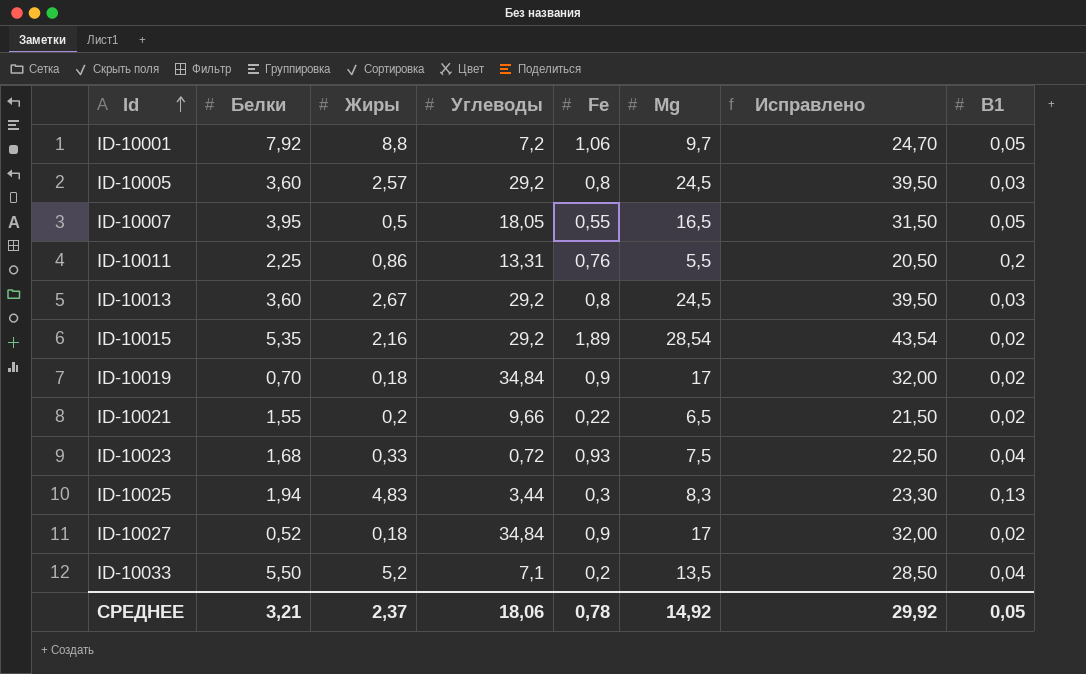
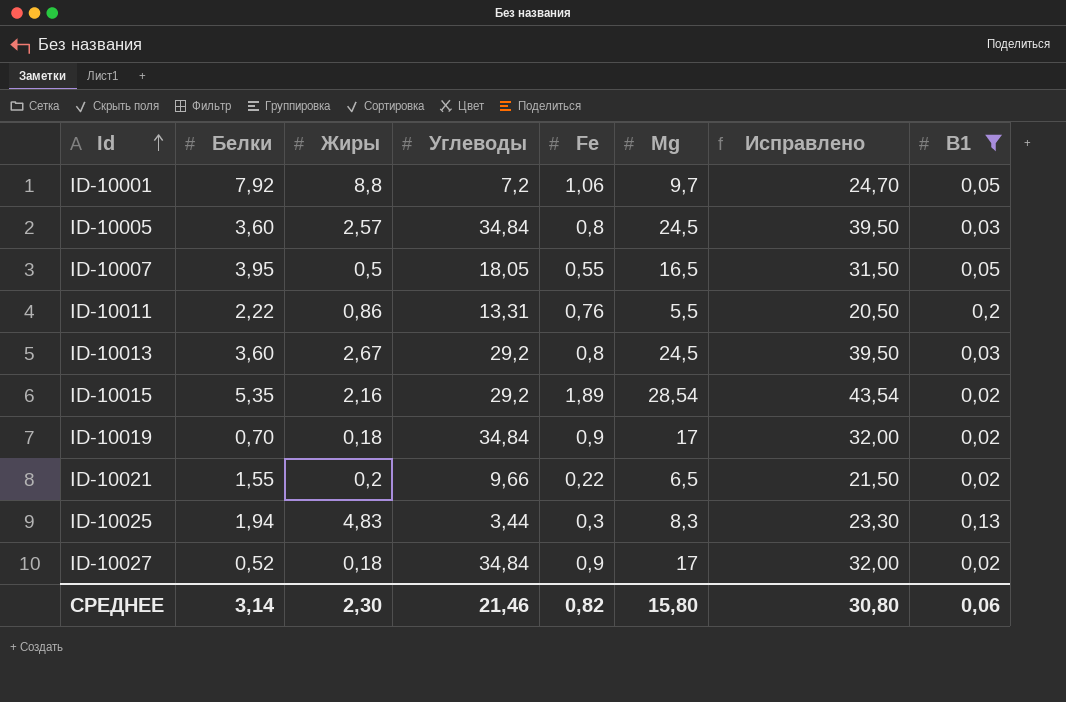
filter: none -> B1 != 0,04
ID-10005 | Углеводы: 29,2 -> 34,84
ID-10011 | Белки: 2,25 -> 2,22
СРЕДНЕЕ | Белки: 3,21 -> 3,14
СРЕДНЕЕ | Жиры: 2,37 -> 2,30
СРЕДНЕЕ | Углеводы: 18,06 -> 21,46
СРЕДНЕЕ | Fe: 0,78 -> 0,82
СРЕДНЕЕ | Mg: 14,92 -> 15,80
СРЕДНЕЕ | Исправлено: 29,92 -> 30,80
СРЕДНЕЕ | B1: 0,05 -> 0,06

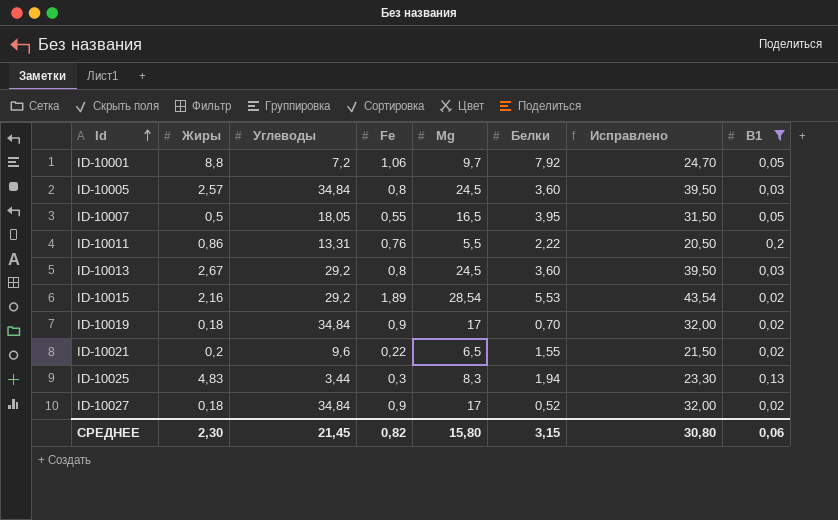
column Белки | position: 2 -> 6
ID-10015 | Белки: 5,35 -> 5,53
ID-10021 | Углеводы: 9,66 -> 9,6
СРЕДНЕЕ | Углеводы: 21,46 -> 21,45
СРЕДНЕЕ | Белки: 3,14 -> 3,15

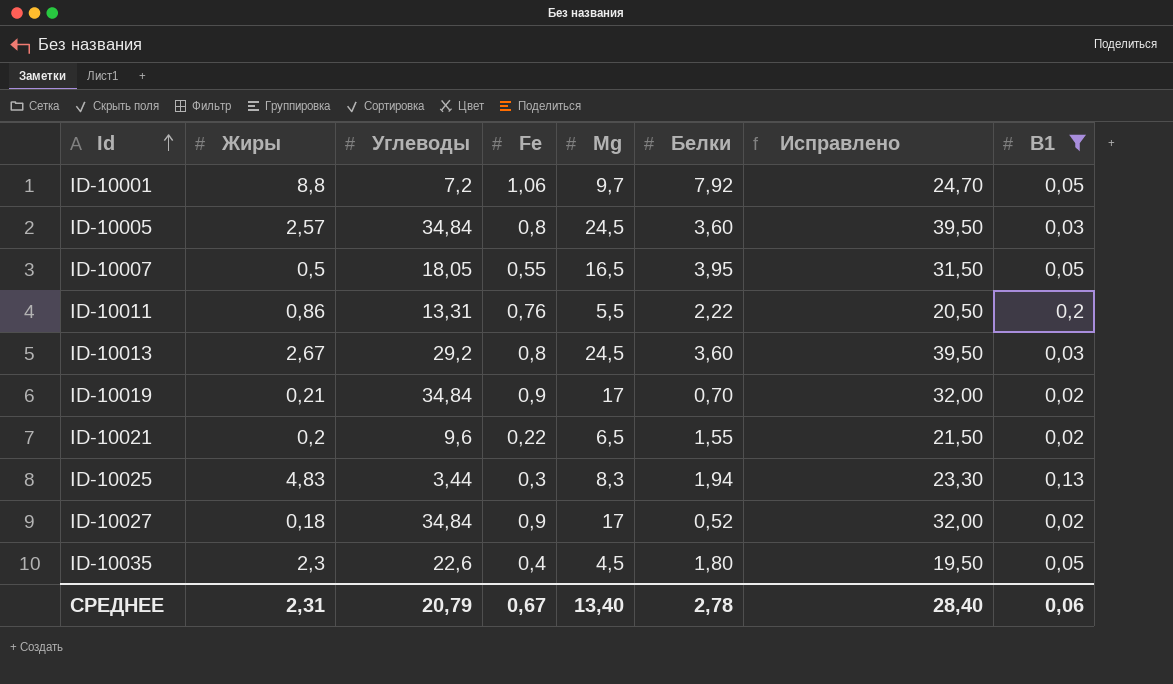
row ID-10015: 2,16 | 29,2 | 1,89 | 28,54 | 5,53 | 43,54 | 0,02 -> none
ID-10019 | Жиры: 0,18 -> 0,21
row ID-10035: none -> 2,3 | 22,6 | 0,4 | 4,5 | 1,80 | 19,50 | 0,05
СРЕДНЕЕ | Жиры: 2,30 -> 2,31
СРЕДНЕЕ | Углеводы: 21,45 -> 20,79
СРЕДНЕЕ | Fe: 0,82 -> 0,67
СРЕДНЕЕ | Mg: 15,80 -> 13,40
СРЕДНЕЕ | Белки: 3,15 -> 2,78
СРЕДНЕЕ | Исправлено: 30,80 -> 28,40

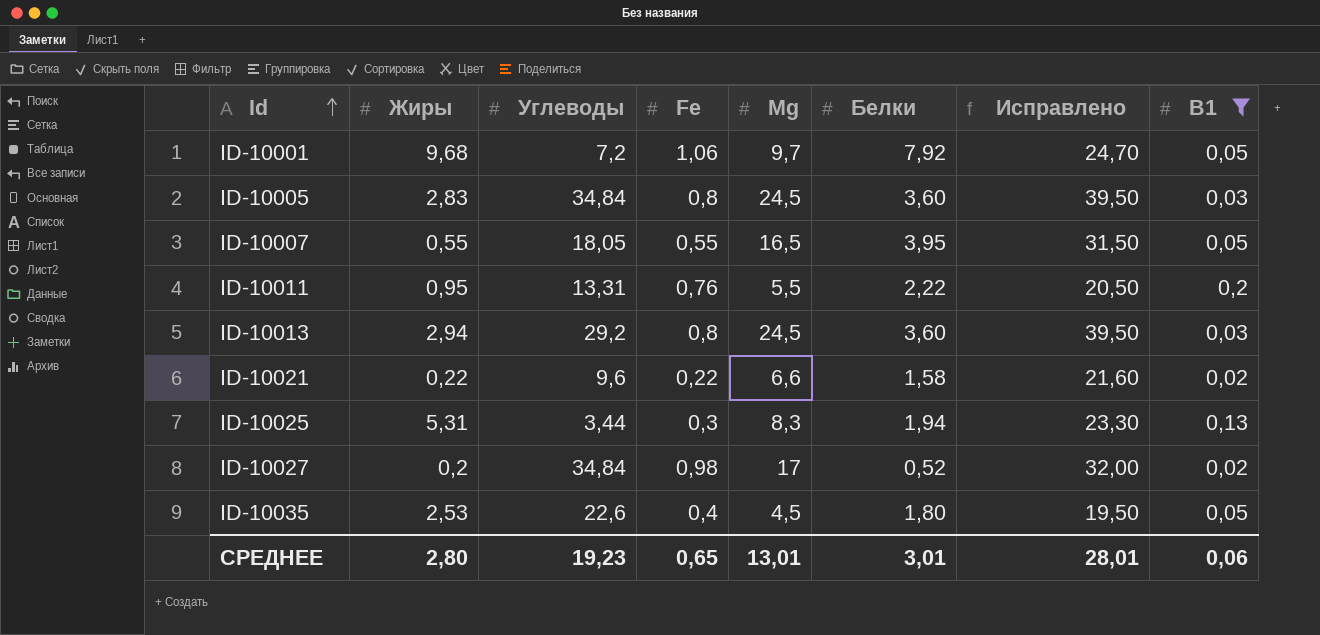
row ID-10019: 0,21 | 34,84 | 0,9 | 17 | 0,70 | 32,00 | 0,02 -> none
ID-10001 | Жиры: 8,8 -> 9,68
ID-10005 | Жиры: 2,57 -> 2,83
ID-10007 | Жиры: 0,5 -> 0,55
ID-10011 | Жиры: 0,86 -> 0,95
ID-10013 | Жиры: 2,67 -> 2,94
ID-10021 | Жиры: 0,2 -> 0,22
ID-10021 | Mg: 6,5 -> 6,6
ID-10021 | Белки: 1,55 -> 1,58
ID-10021 | Исправлено: 21,50 -> 21,60
ID-10025 | Жиры: 4,83 -> 5,31
ID-10027 | Жиры: 0,18 -> 0,2
ID-10027 | Fe: 0,9 -> 0,98
ID-10035 | Жиры: 2,3 -> 2,53
СРЕДНЕЕ | Жиры: 2,31 -> 2,80
СРЕДНЕЕ | Углеводы: 20,79 -> 19,23
СРЕДНЕЕ | Fe: 0,67 -> 0,65
СРЕДНЕЕ | Mg: 13,40 -> 13,01
СРЕДНЕЕ | Белки: 2,78 -> 3,01
СРЕДНЕЕ | Исправлено: 28,40 -> 28,01

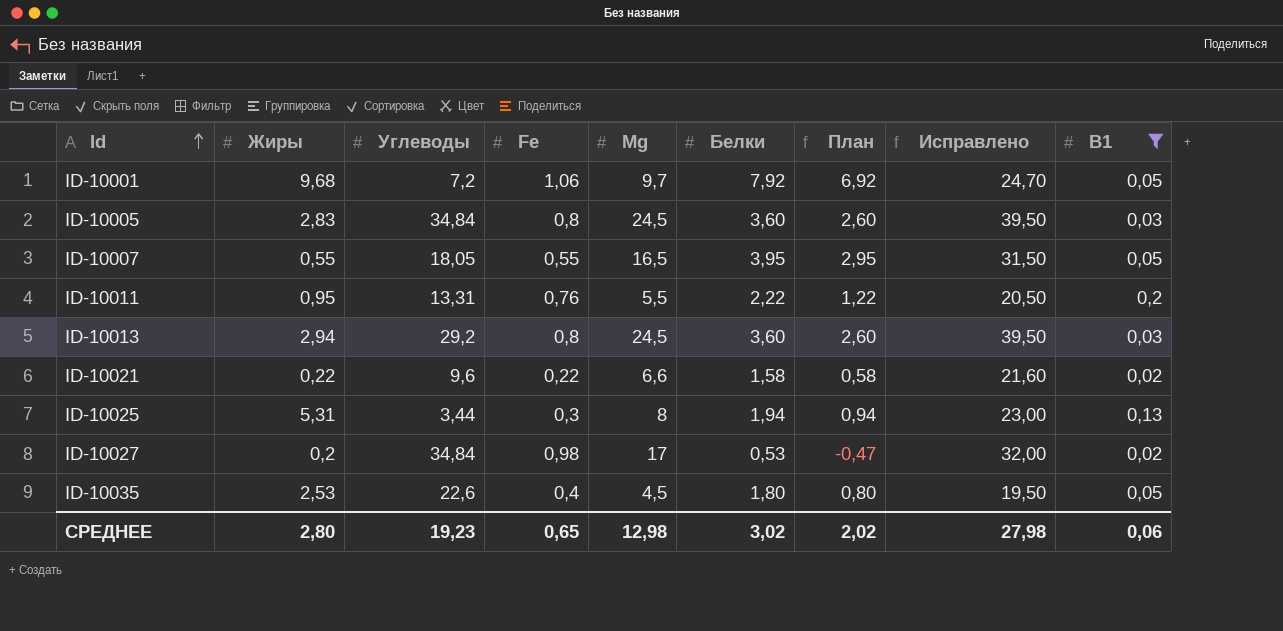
column План | formula: none -> [Белки] - 1
ID-10025 | Mg: 8,3 -> 8
ID-10025 | Исправлено: 23,30 -> 23,00
ID-10027 | Белки: 0,52 -> 0,53
СРЕДНЕЕ | Mg: 13,01 -> 12,98
СРЕДНЕЕ | Белки: 3,01 -> 3,02
СРЕДНЕЕ | Исправлено: 28,01 -> 27,98

